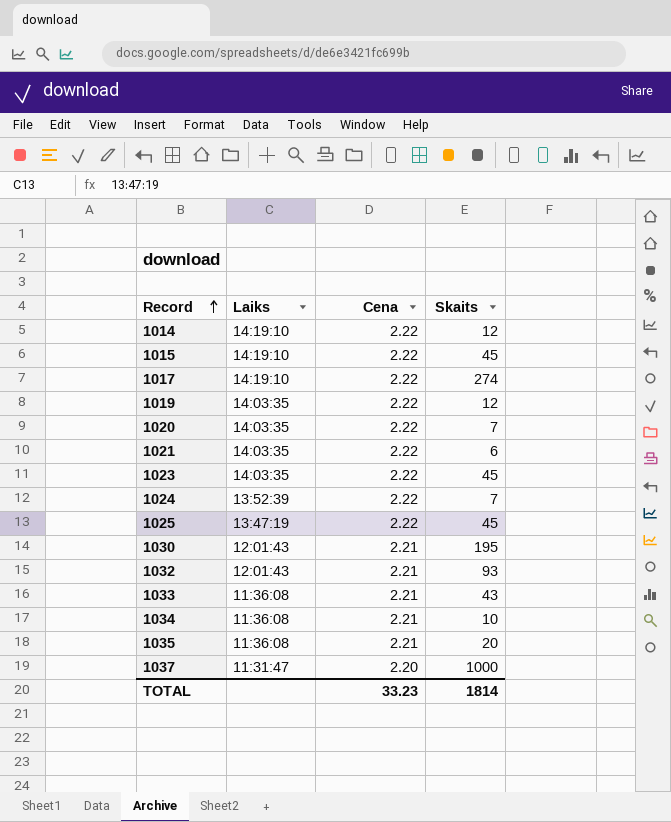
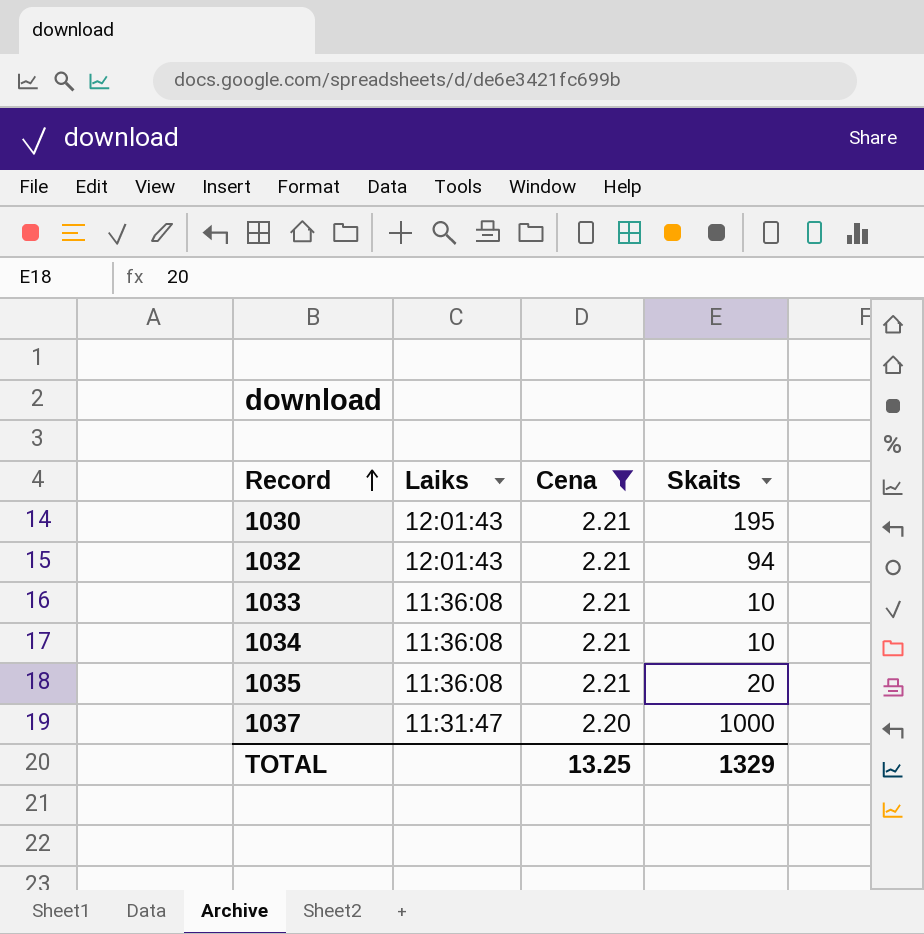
filter: none -> Cena != 2.22
1032 | Skaits: 93 -> 94
1033 | Skaits: 43 -> 10
TOTAL | Cena: 33.23 -> 13.25
TOTAL | Skaits: 1814 -> 1329

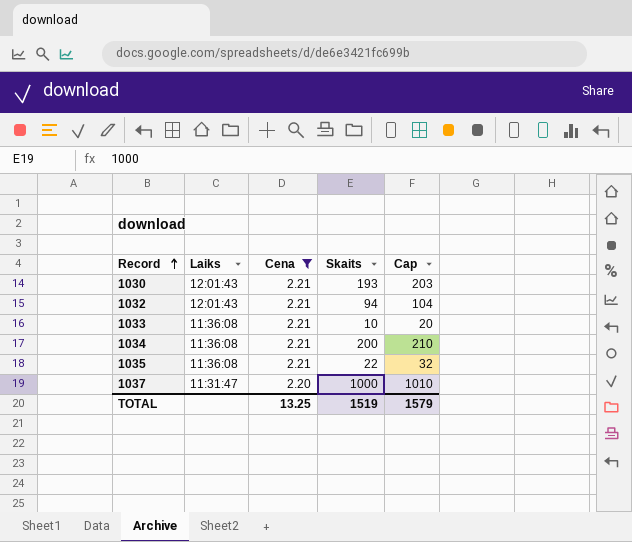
column Cap | formula: none -> [Skaits] + 10
1030 | Skaits: 195 -> 193
1034 | Skaits: 10 -> 200
1035 | Skaits: 20 -> 22
TOTAL | Skaits: 1329 -> 1519

